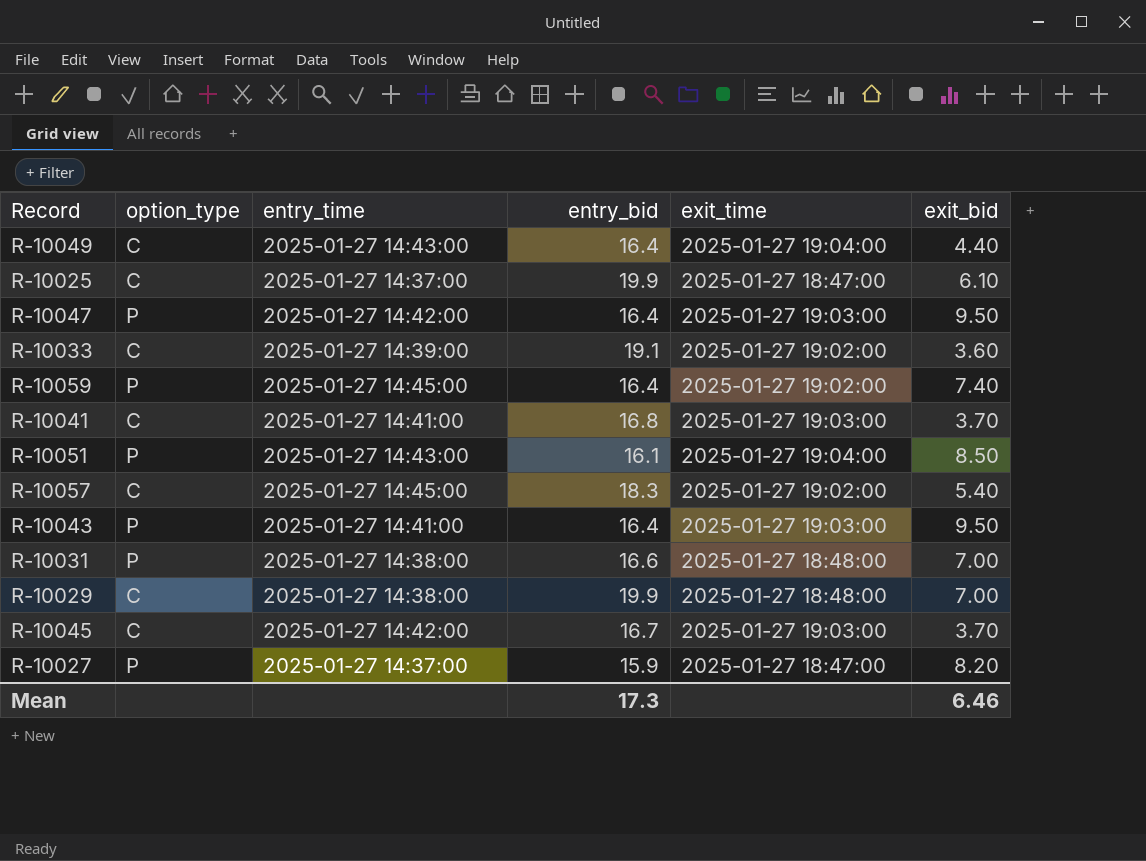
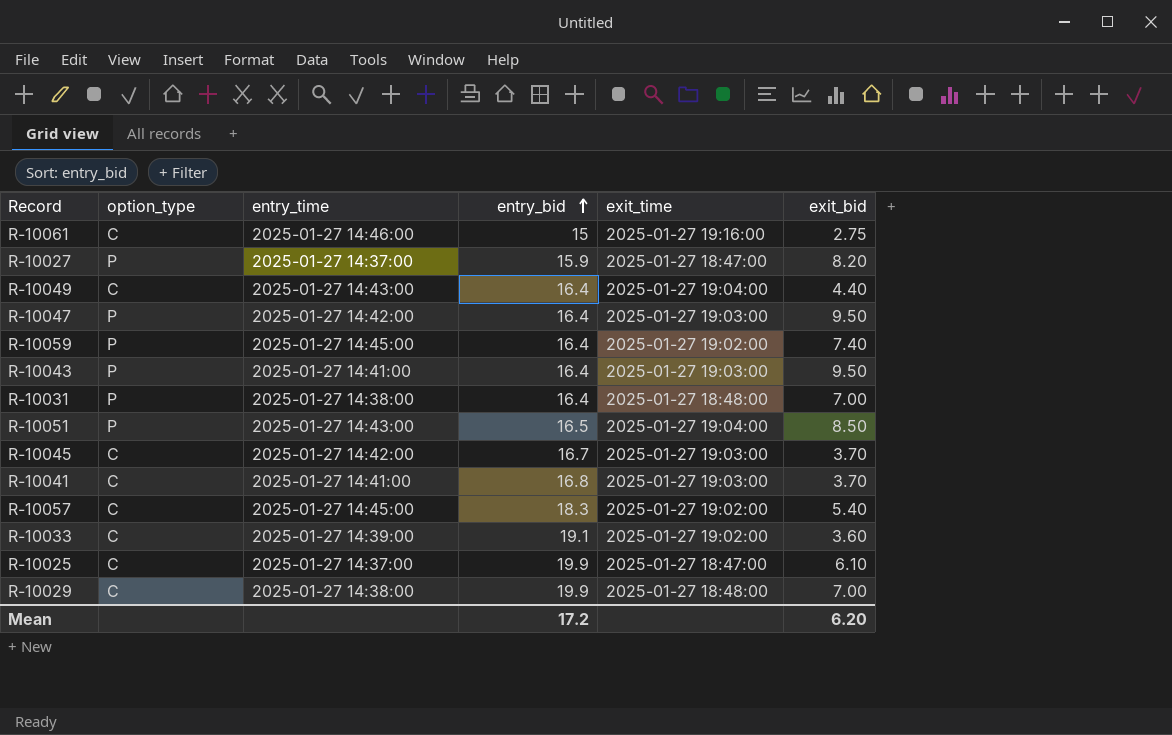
row order: none -> entry_bid ascending
row R-10061: none -> C | 2025-01-27 14:46:00 | 15 | 2025-01-27 19:16:00 | 2.75
R-10031 | entry_bid: 16.6 -> 16.4
R-10051 | entry_bid: 16.1 -> 16.5
Mean | entry_bid: 17.3 -> 17.2
Mean | exit_bid: 6.46 -> 6.20

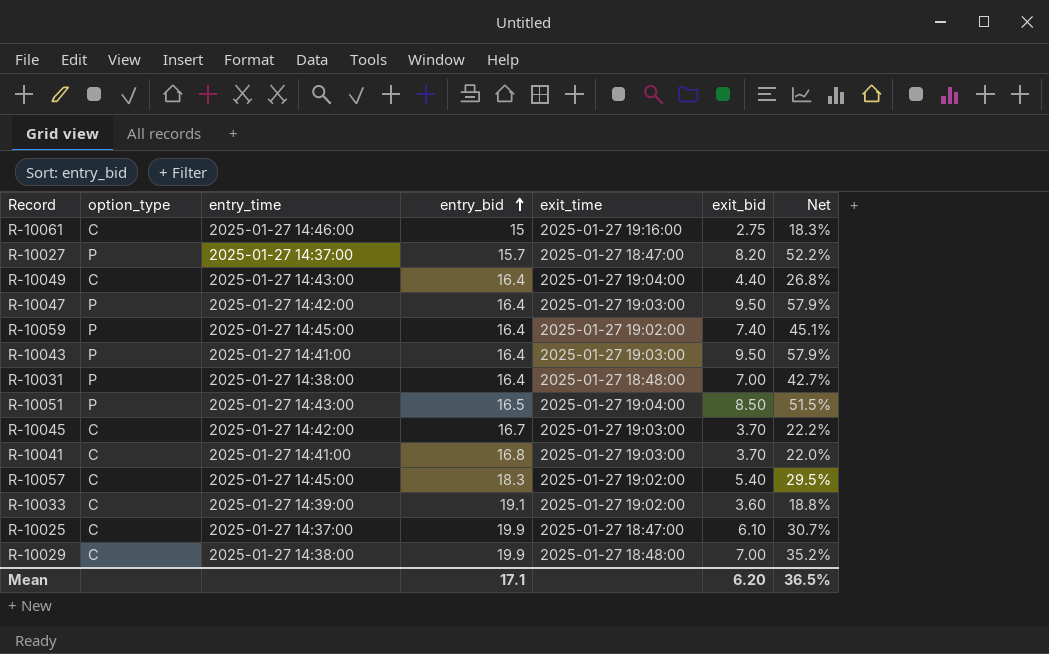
column Net | formula: none -> [exit_bid] / [entry_bid]
R-10027 | entry_bid: 15.9 -> 15.7
Mean | entry_bid: 17.2 -> 17.1

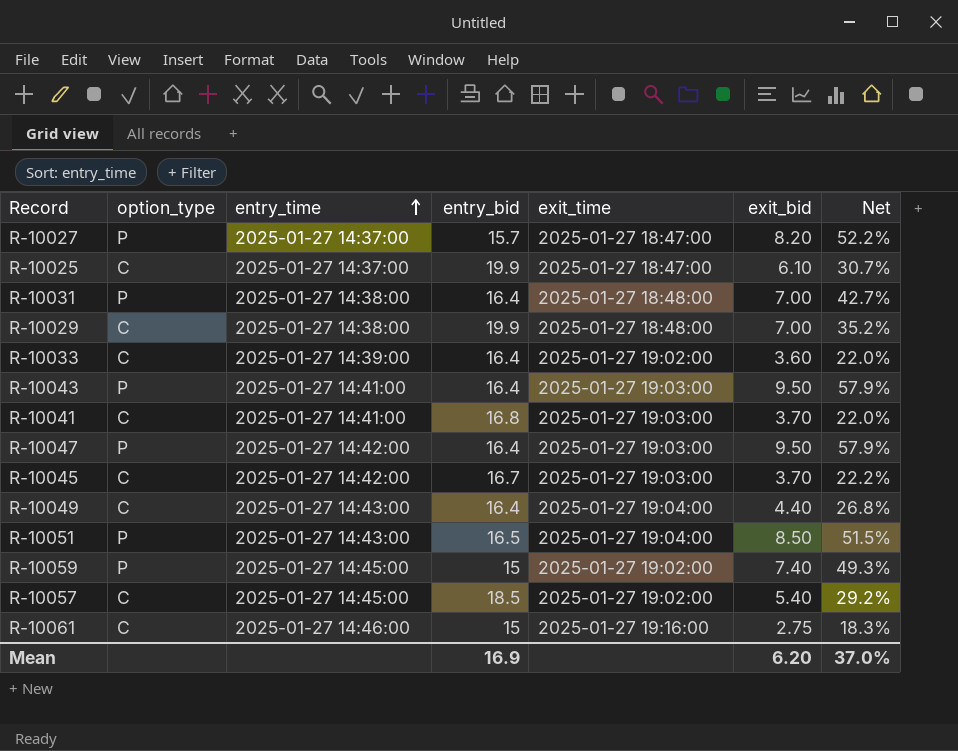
row order: entry_bid ascending -> entry_time ascending
R-10033 | entry_bid: 19.1 -> 16.4
R-10033 | Net: 18.8% -> 22.0%
R-10059 | entry_bid: 16.4 -> 15
R-10059 | Net: 45.1% -> 49.3%
R-10057 | entry_bid: 18.3 -> 18.5
R-10057 | Net: 29.5% -> 29.2%
Mean | entry_bid: 17.1 -> 16.9
Mean | Net: 36.5% -> 37.0%

